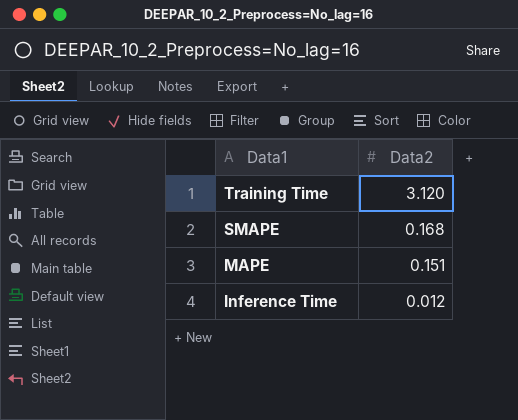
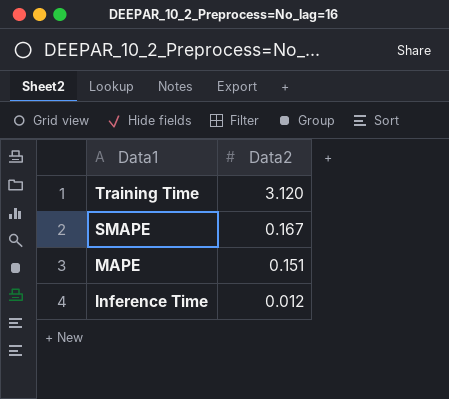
SMAPE | Data2: 0.168 -> 0.167

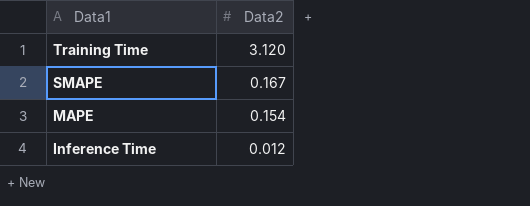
MAPE | Data2: 0.151 -> 0.154

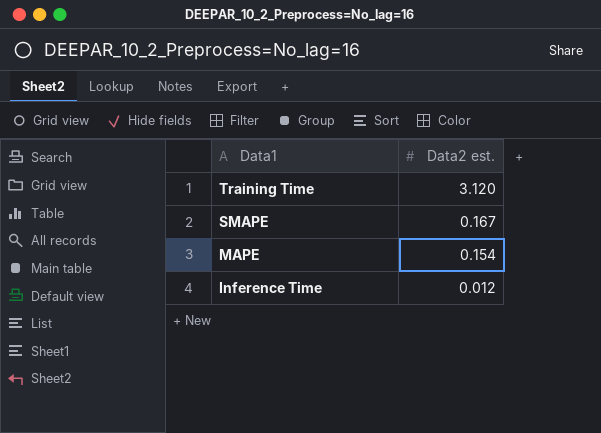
column name: Data2 -> Data2 est.

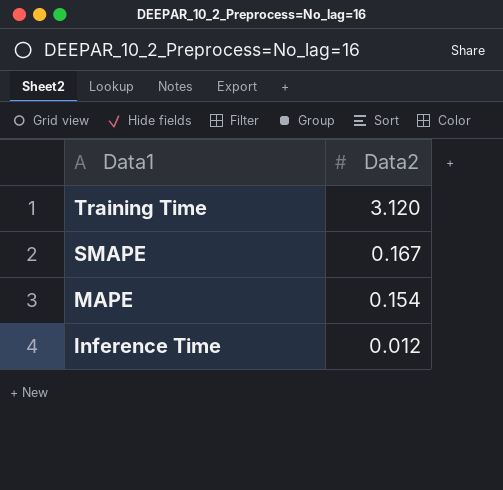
column name: Data2 est. -> Data2

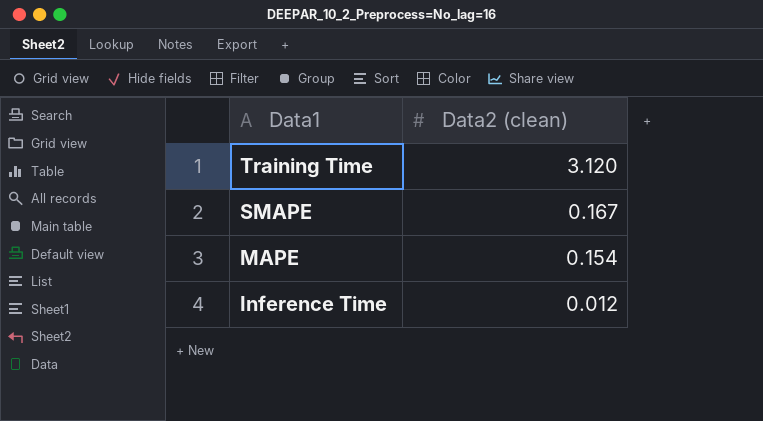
column name: Data2 -> Data2 (clean)

